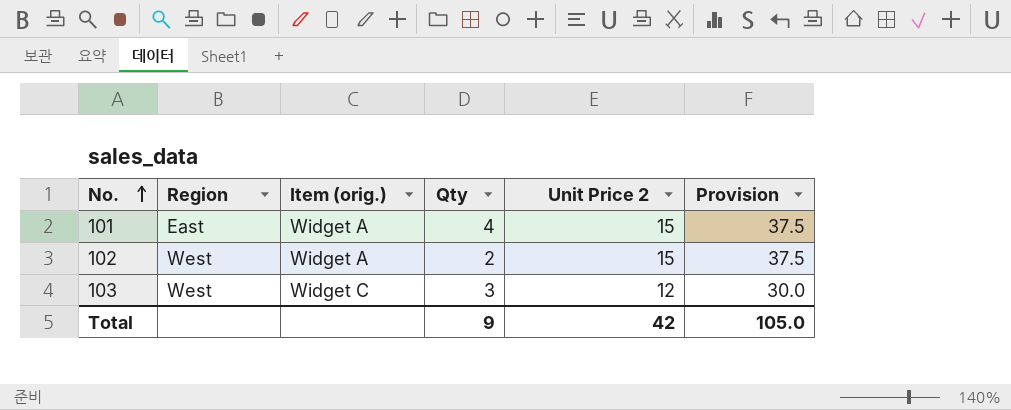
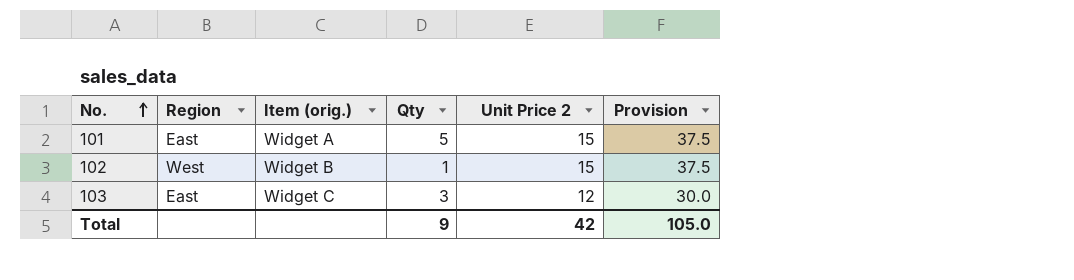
101 | Qty: 4 -> 5
102 | Item (orig.): Widget A -> Widget B
102 | Qty: 2 -> 1
103 | Region: West -> East

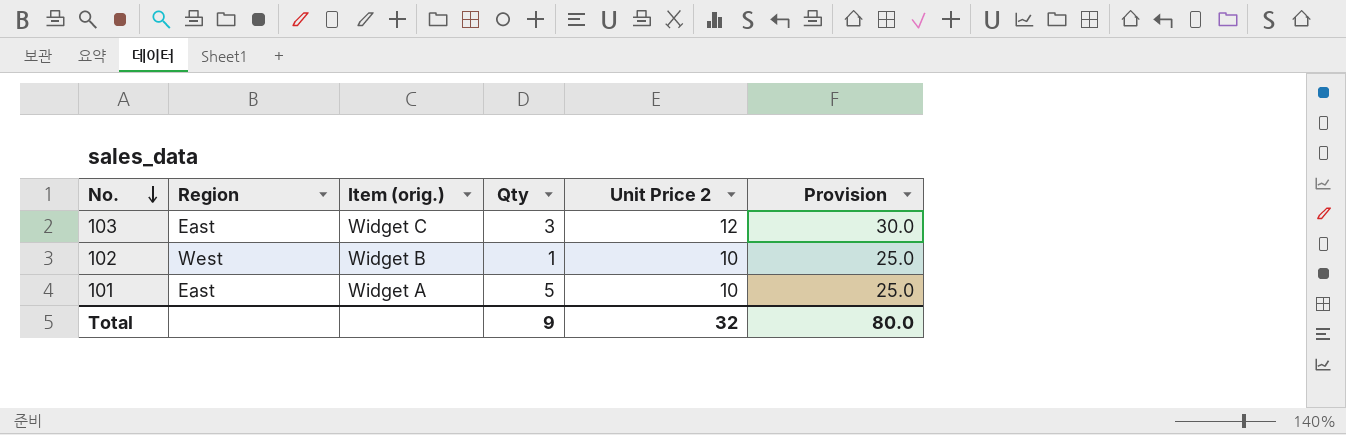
row order: No. ascending -> No. descending
102 | Unit Price 2: 15 -> 10
102 | Provision: 37.5 -> 25.0
101 | Unit Price 2: 15 -> 10
101 | Provision: 37.5 -> 25.0
Total | Unit Price 2: 42 -> 32
Total | Provision: 105.0 -> 80.0

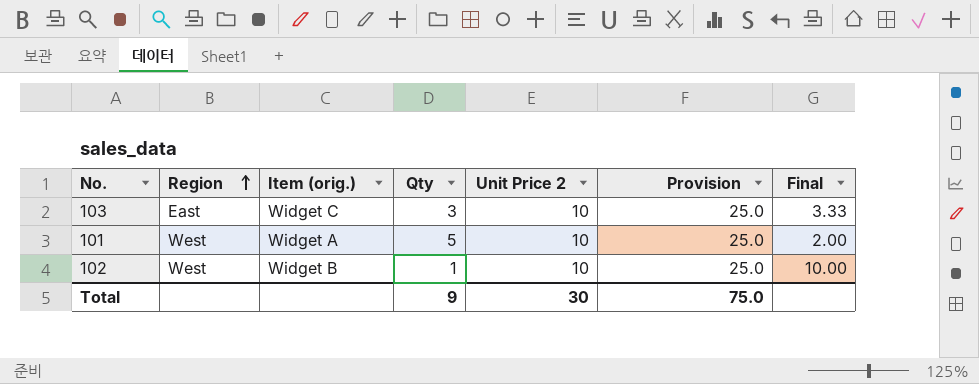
row order: No. descending -> Region ascending
column Final | formula: none -> [Unit Price 2] / [Qty]
103 | Unit Price 2: 12 -> 10
103 | Provision: 30.0 -> 25.0
101 | Region: East -> West
Total | Unit Price 2: 32 -> 30
Total | Provision: 80.0 -> 75.0

